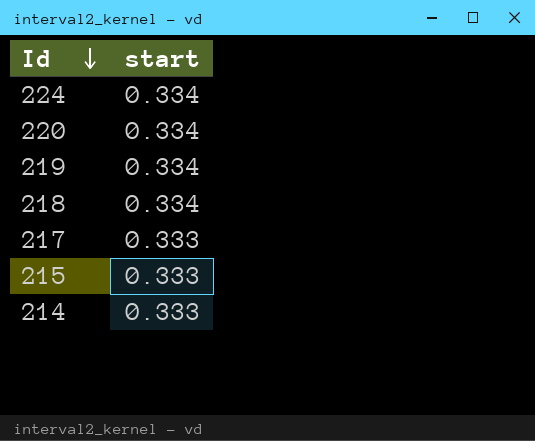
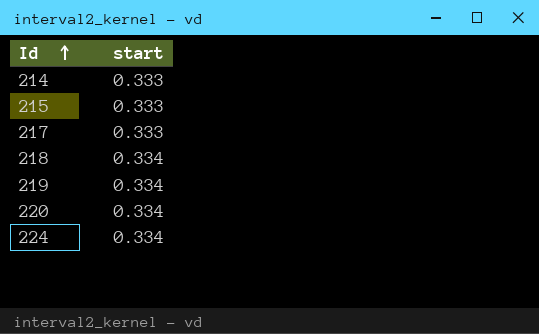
row order: Id descending -> Id ascending

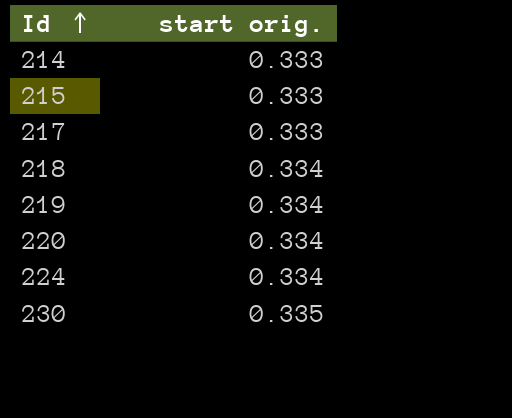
column name: start -> start orig.
row 230: none -> 0.335

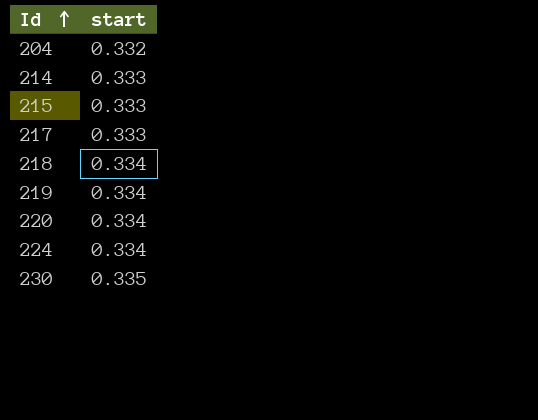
column name: start orig. -> start
row 204: none -> 0.332

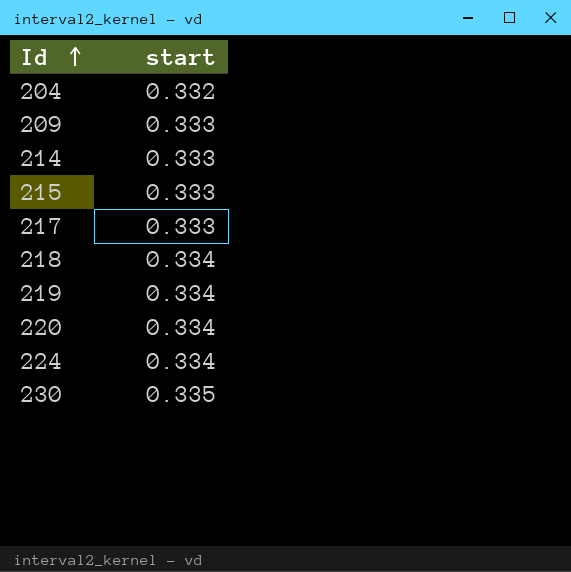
row 209: none -> 0.333

